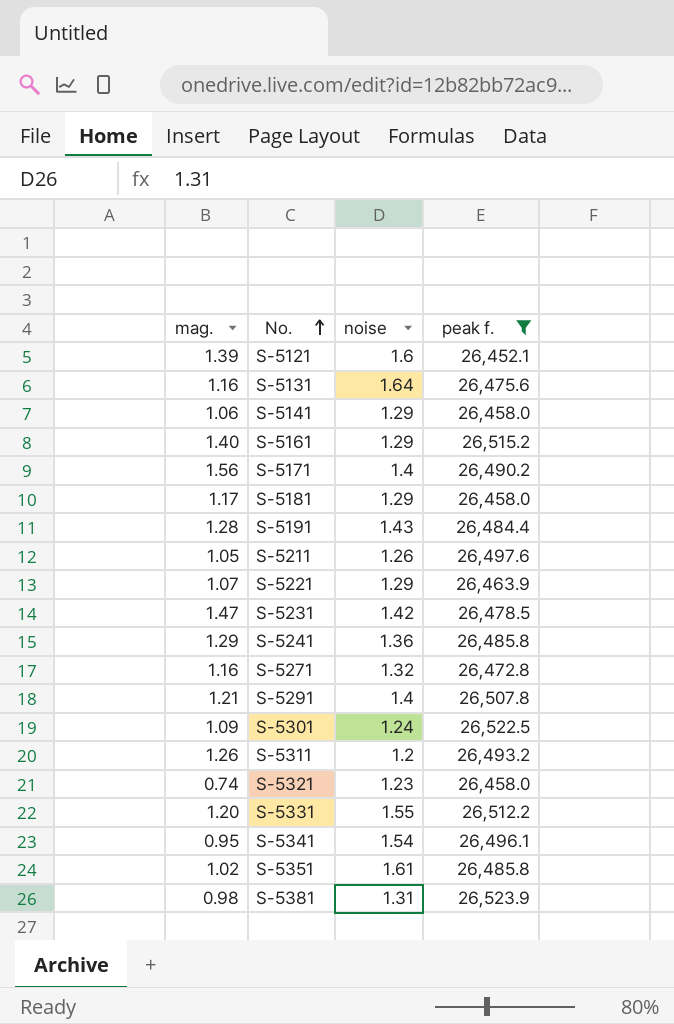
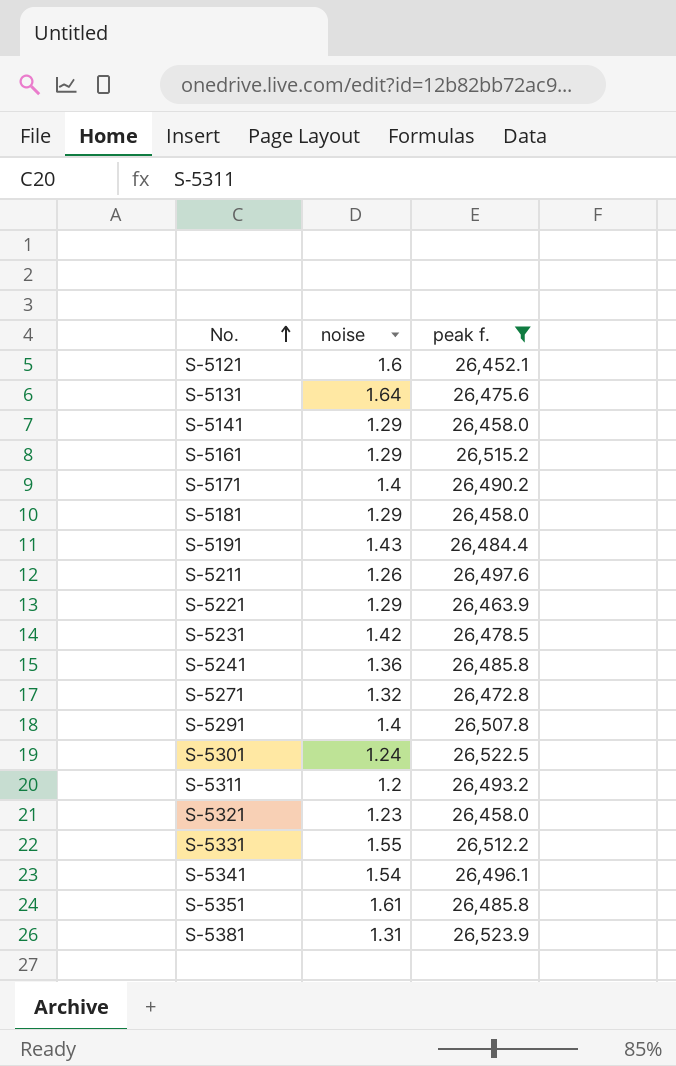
column mag. | position: 1 -> none

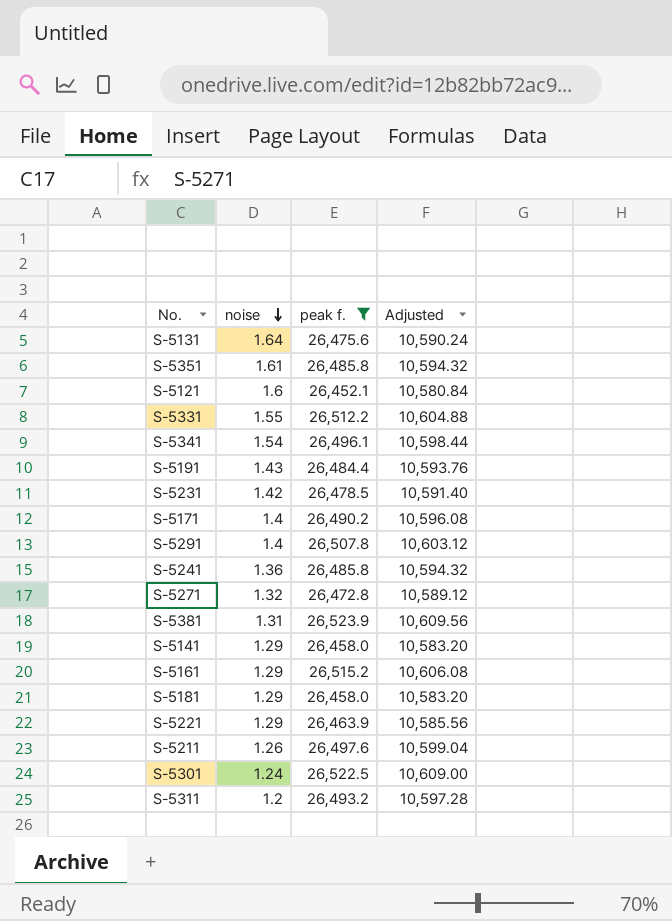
row order: No. ascending -> noise descending
column Adjusted | formula: none -> [peak f.] * 0.4
row S-5321: 1.23 | 26,458.0 -> none

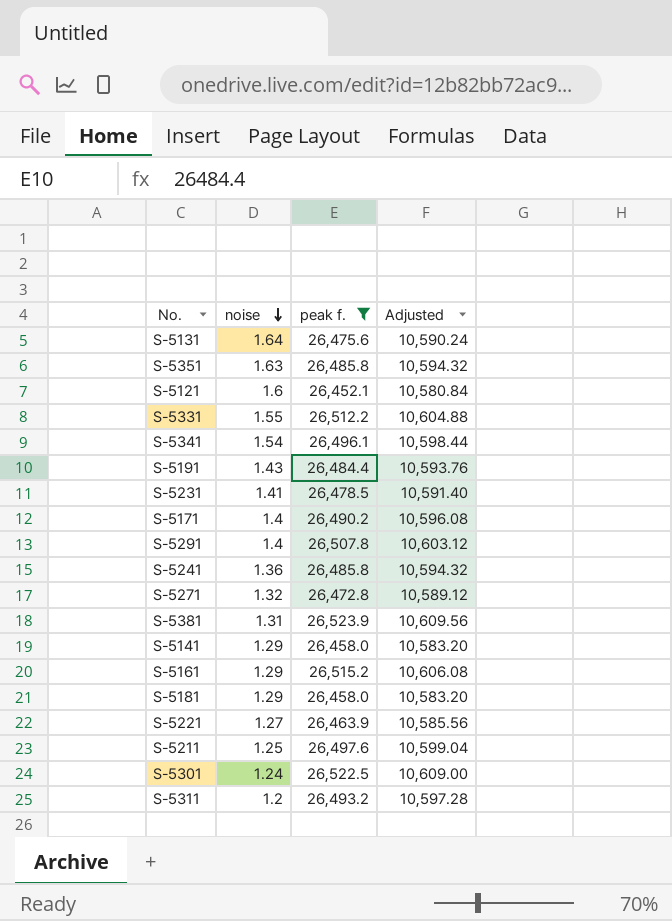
S-5351 | noise: 1.61 -> 1.63
S-5231 | noise: 1.42 -> 1.41
S-5221 | noise: 1.29 -> 1.27
S-5211 | noise: 1.26 -> 1.25

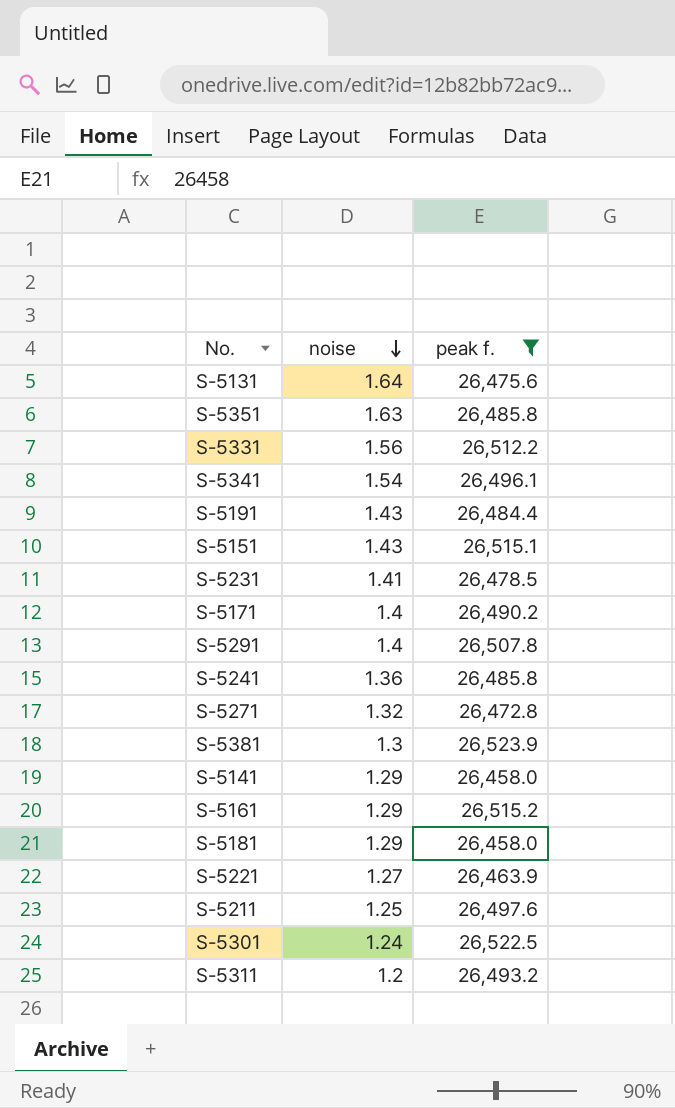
column Adjusted | formula: [peak f.] * 0.4 -> none
row S-5121: 1.6 | 26,452.1 | 10,580.84 -> none
S-5331 | noise: 1.55 -> 1.56
row S-5151: none -> 1.43 | 26,515.1
S-5381 | noise: 1.31 -> 1.3

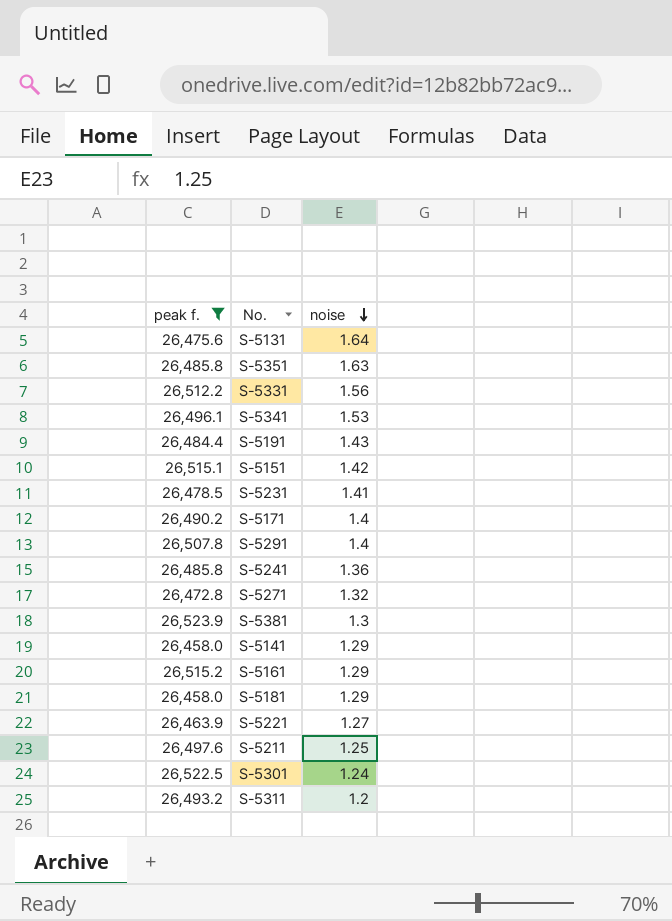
column peak f. | position: 3 -> 1
S-5341 | noise: 1.54 -> 1.53
S-5151 | noise: 1.43 -> 1.42

